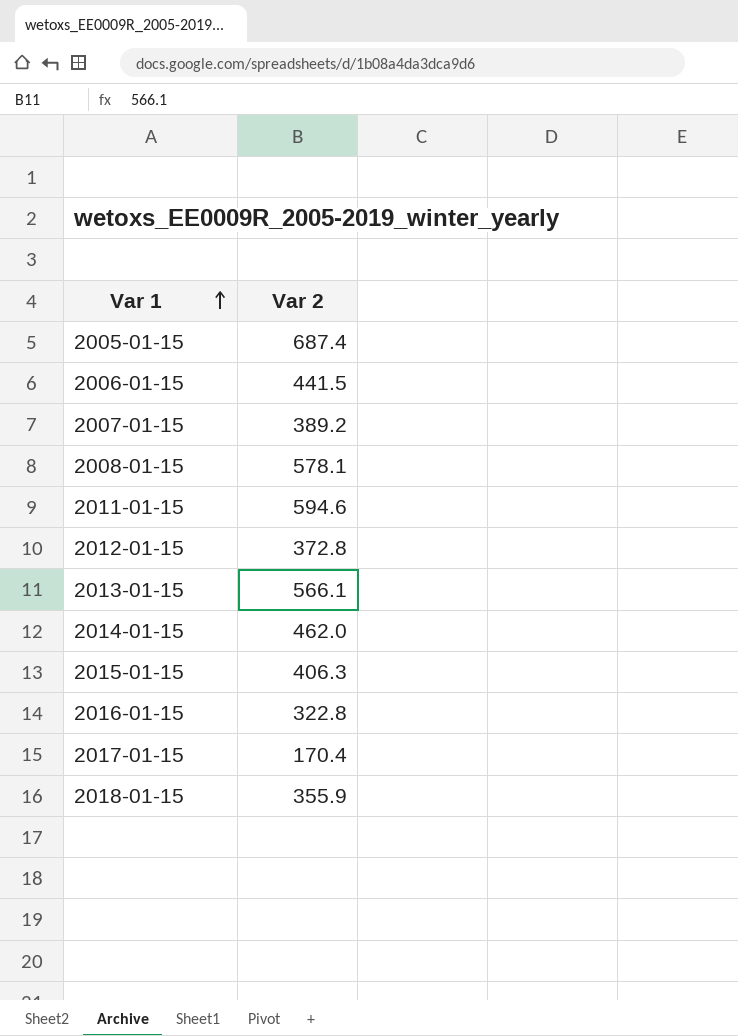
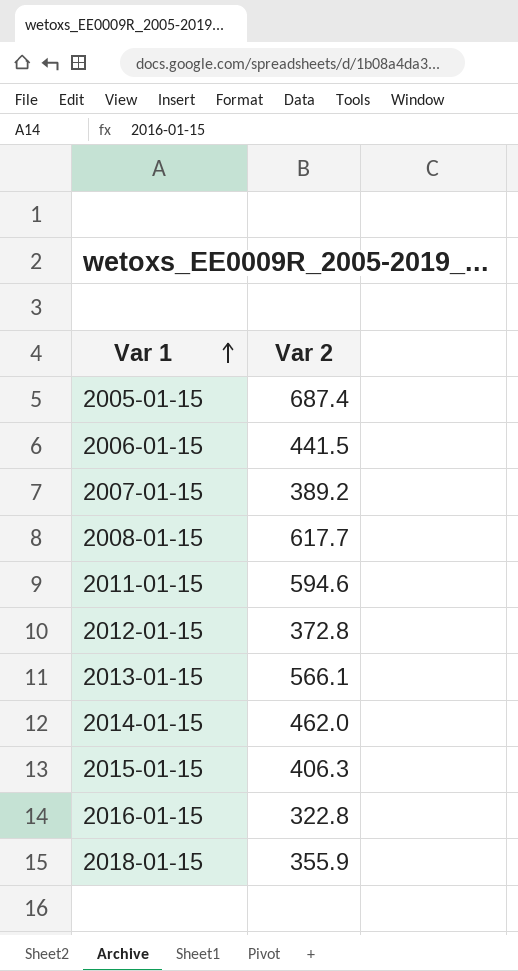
row 2017-01-15: 170.4 -> none
2008-01-15 | Var 2: 578.1 -> 617.7

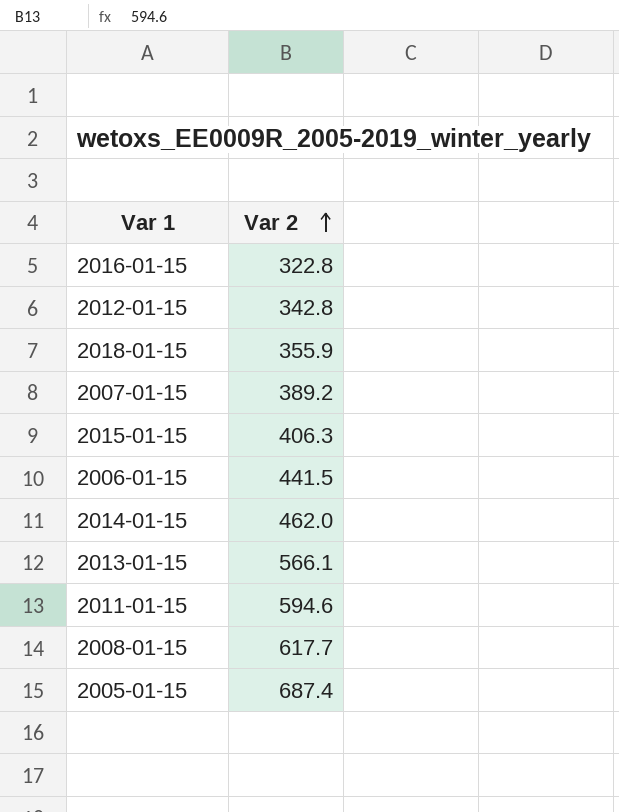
row order: Var 1 ascending -> Var 2 ascending
2012-01-15 | Var 2: 372.8 -> 342.8

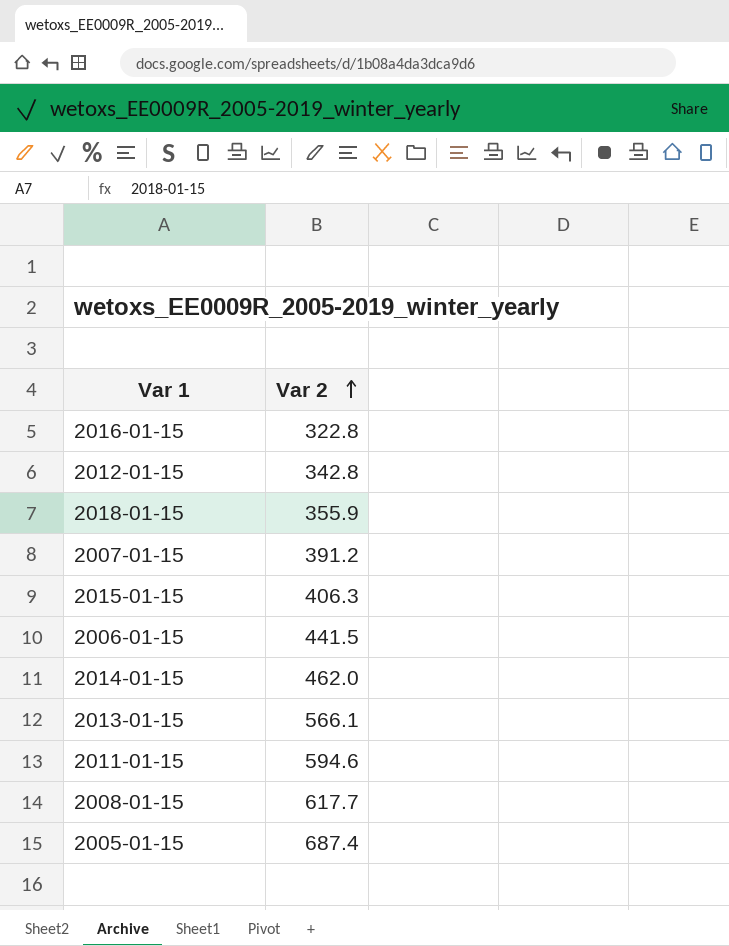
2007-01-15 | Var 2: 389.2 -> 391.2

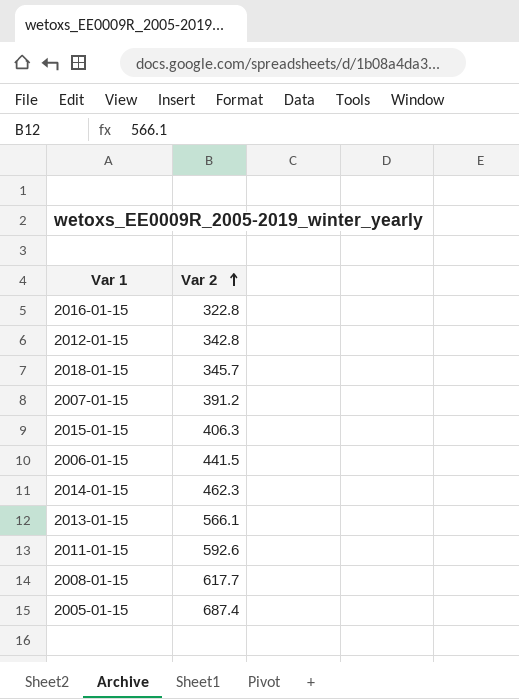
2018-01-15 | Var 2: 355.9 -> 345.7
2014-01-15 | Var 2: 462.0 -> 462.3
2011-01-15 | Var 2: 594.6 -> 592.6

